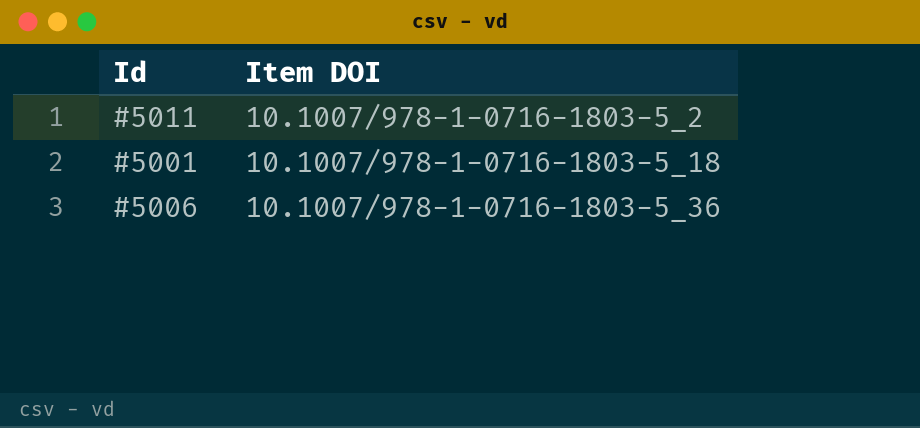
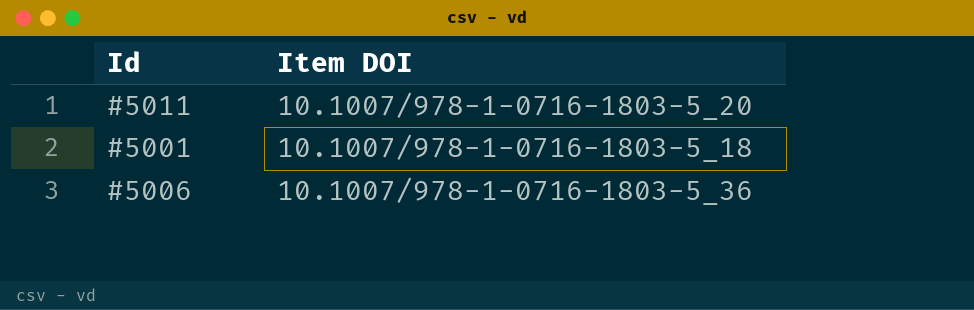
#5011 | Item DOI: 10.1007/978-1-0716-1803-5_2 -> 10.1007/978-1-0716-1803-5_20

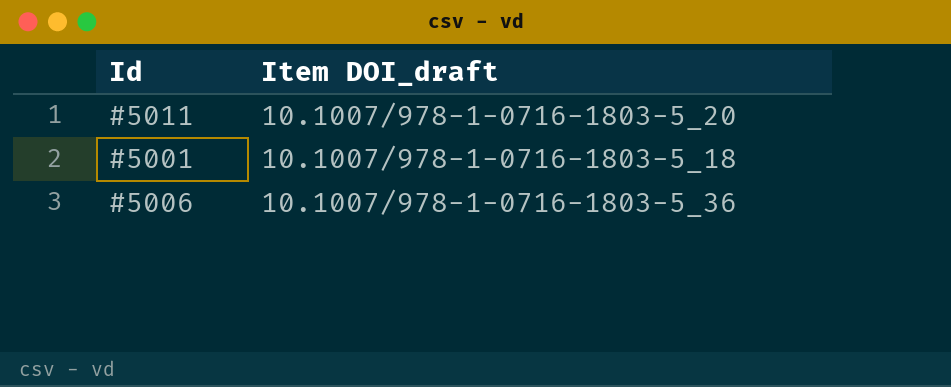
column name: Item DOI -> Item DOI_draft

